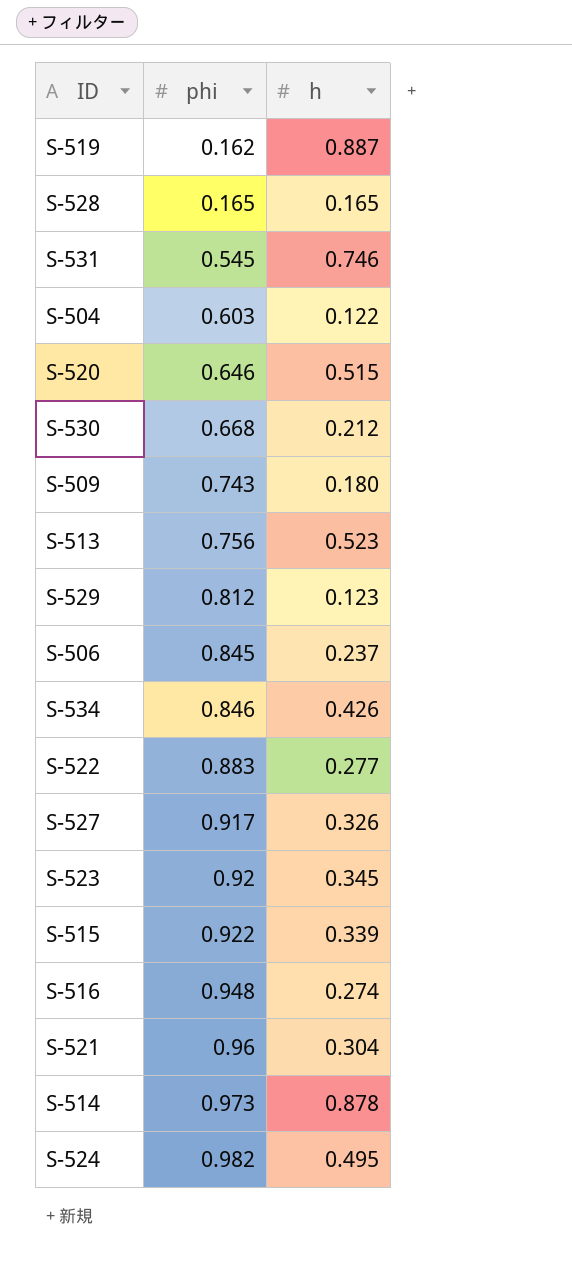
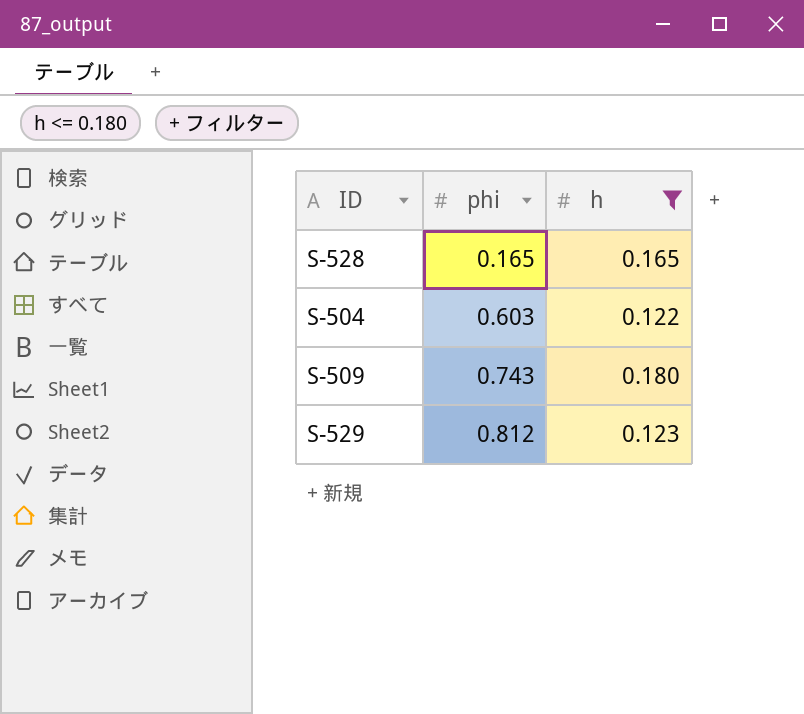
filter: none -> h <= 0.180

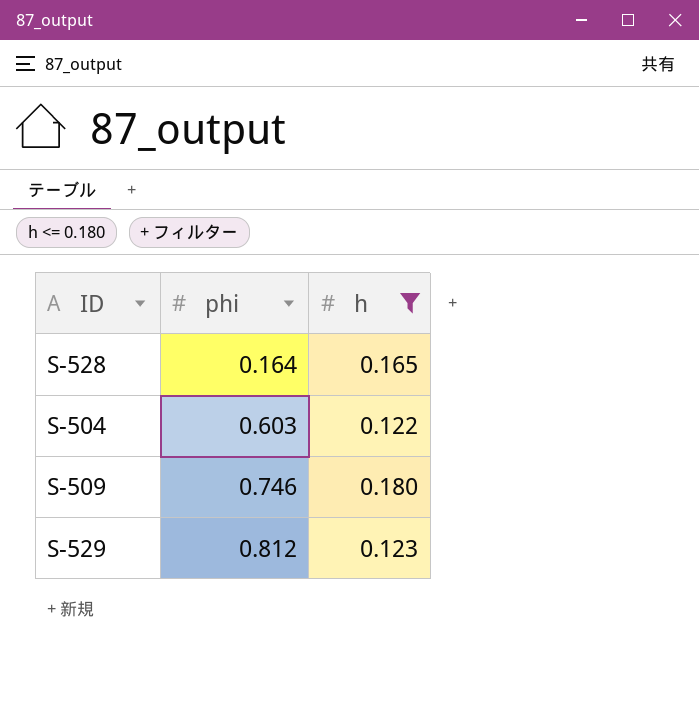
S-528 | phi: 0.165 -> 0.164
S-509 | phi: 0.743 -> 0.746

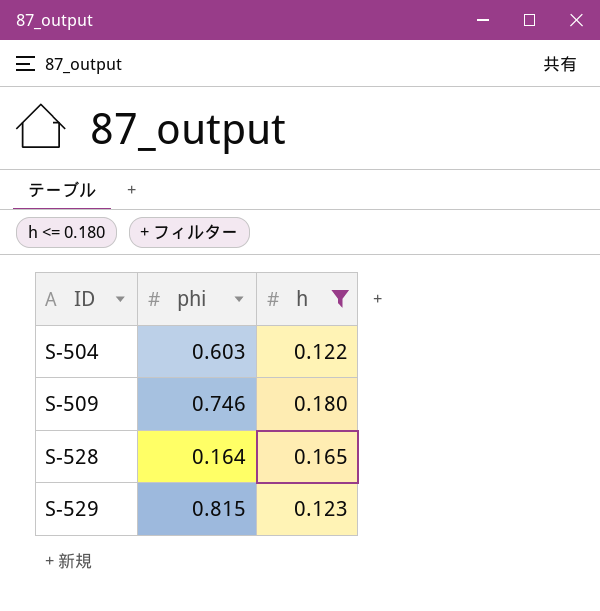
row order: phi ascending -> ID ascending
S-529 | phi: 0.812 -> 0.815

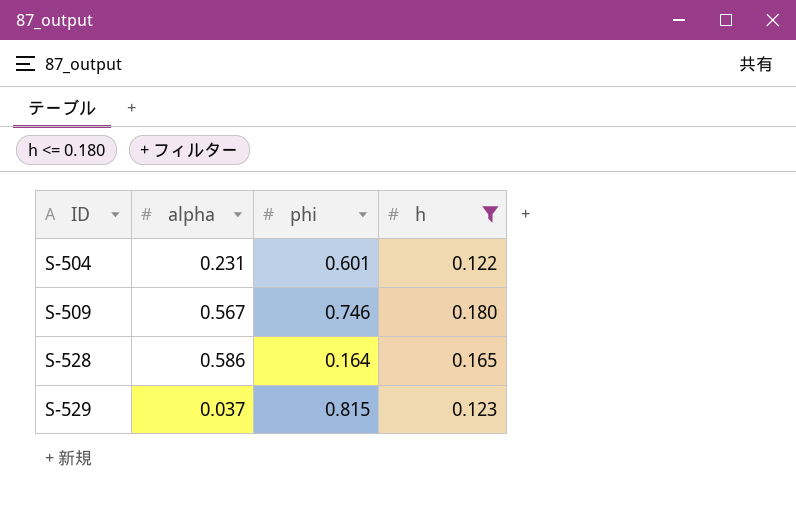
column alpha | position: none -> 2
S-504 | phi: 0.603 -> 0.601

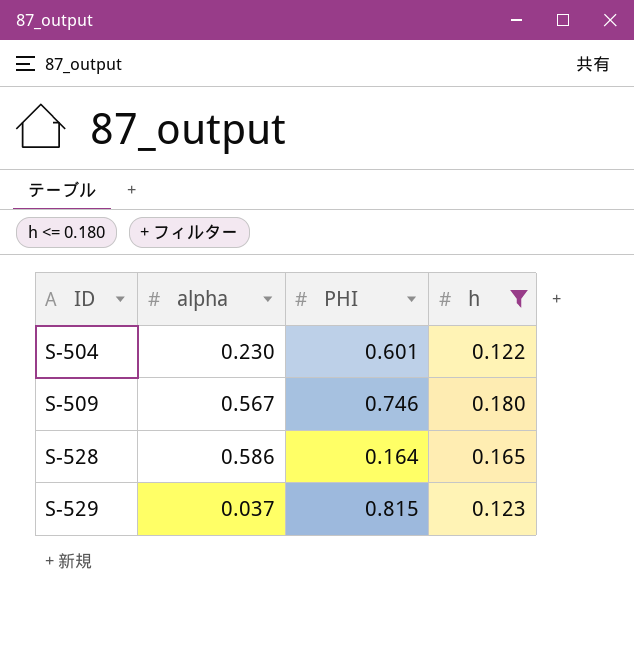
column name: phi -> PHI
S-504 | alpha: 0.231 -> 0.230

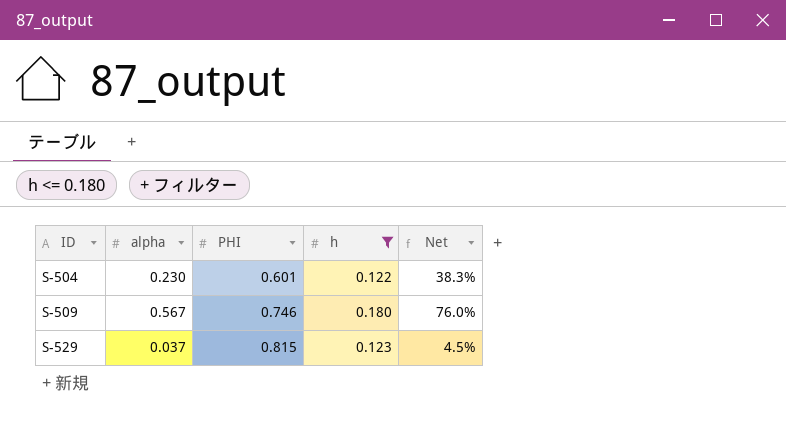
column Net | formula: none -> [alpha] / [PHI]
row S-528: 0.586 | 0.164 | 0.165 -> none

